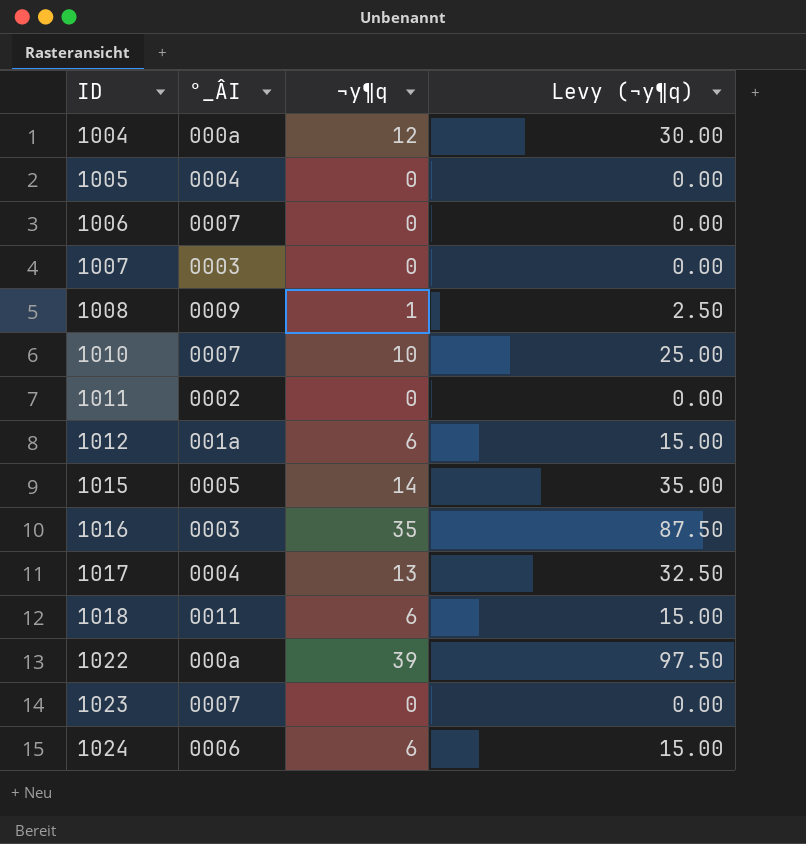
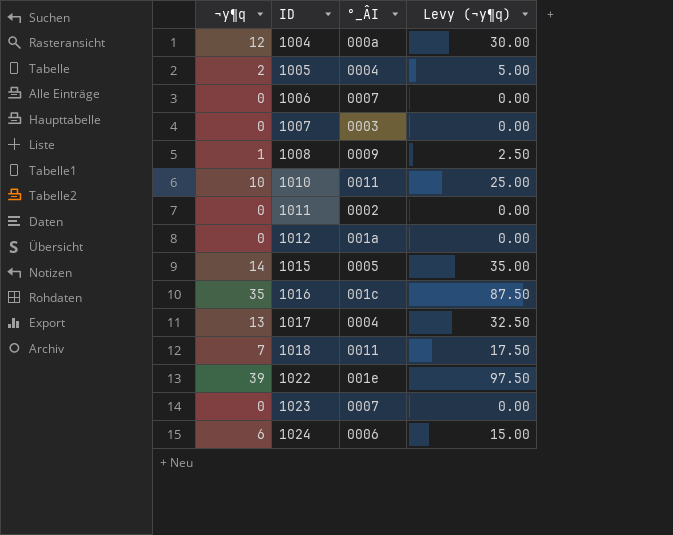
column ¬y¶q | position: 3 -> 1
1005 | ¬y¶q: 0 -> 2
1005 | Levy (¬y¶q): 0.00 -> 5.00
1010 | °_ÂI: 0007 -> 0011
1012 | ¬y¶q: 6 -> 0
1012 | Levy (¬y¶q): 15.00 -> 0.00
1016 | °_ÂI: 0003 -> 001c
1018 | ¬y¶q: 6 -> 7
1018 | Levy (¬y¶q): 15.00 -> 17.50
1022 | °_ÂI: 000a -> 001e

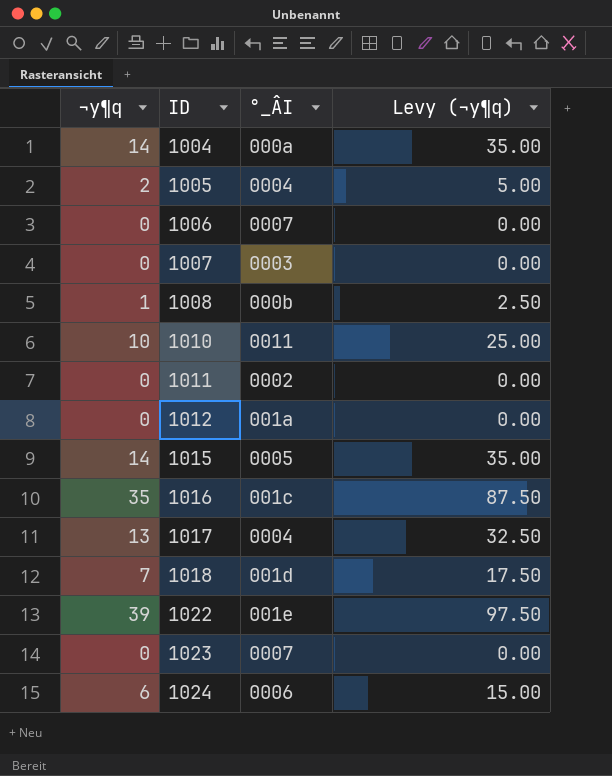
1004 | ¬y¶q: 12 -> 14
1004 | Levy (¬y¶q): 30.00 -> 35.00
1008 | °_ÂI: 0009 -> 000b
1018 | °_ÂI: 0011 -> 001d

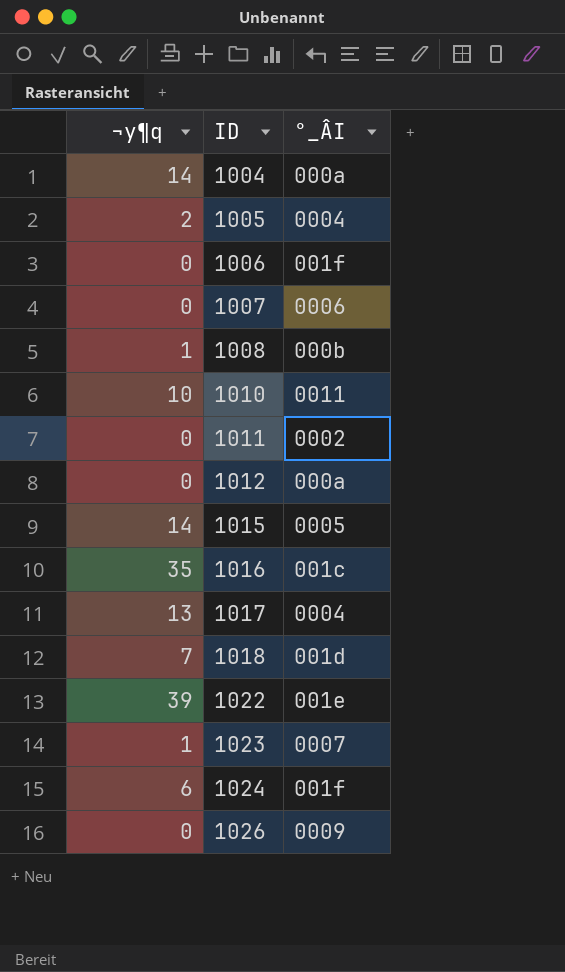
column Levy (¬y¶q) | formula: [¬y¶q] * 2.5 -> none
1006 | °_ÂI: 0007 -> 001f
1007 | °_ÂI: 0003 -> 0006
1012 | °_ÂI: 001a -> 000a
1023 | ¬y¶q: 0 -> 1
1024 | °_ÂI: 0006 -> 001f
row 1026: none -> 0 | 0009

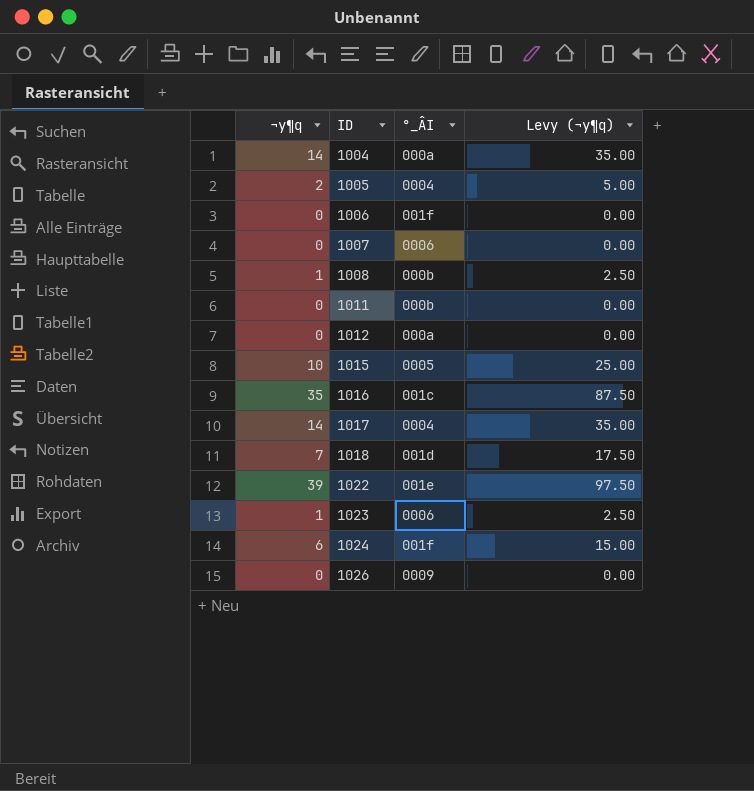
column Levy (¬y¶q) | formula: none -> [¬y¶q] * 2.5
row 1010: 10 | 0011 -> none
1011 | °_ÂI: 0002 -> 000b
1015 | ¬y¶q: 14 -> 10
1017 | ¬y¶q: 13 -> 14
1023 | °_ÂI: 0007 -> 0006

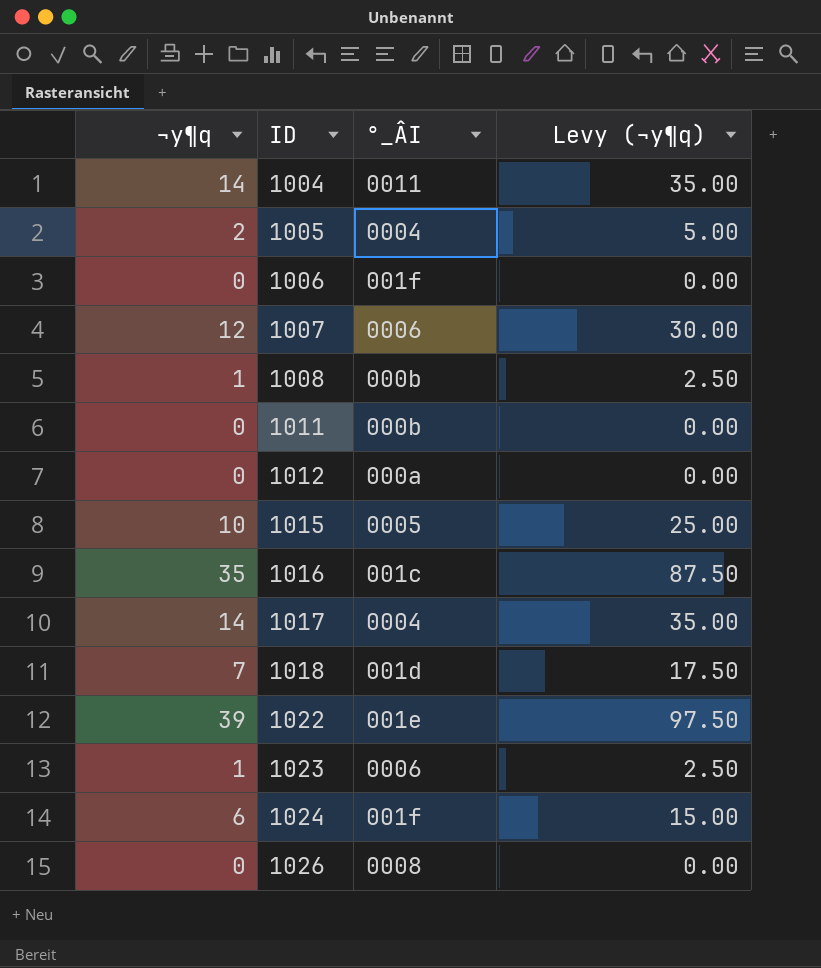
1004 | °_ÂI: 000a -> 0011
1007 | ¬y¶q: 0 -> 12
1007 | Levy (¬y¶q): 0.00 -> 30.00
1026 | °_ÂI: 0009 -> 0008

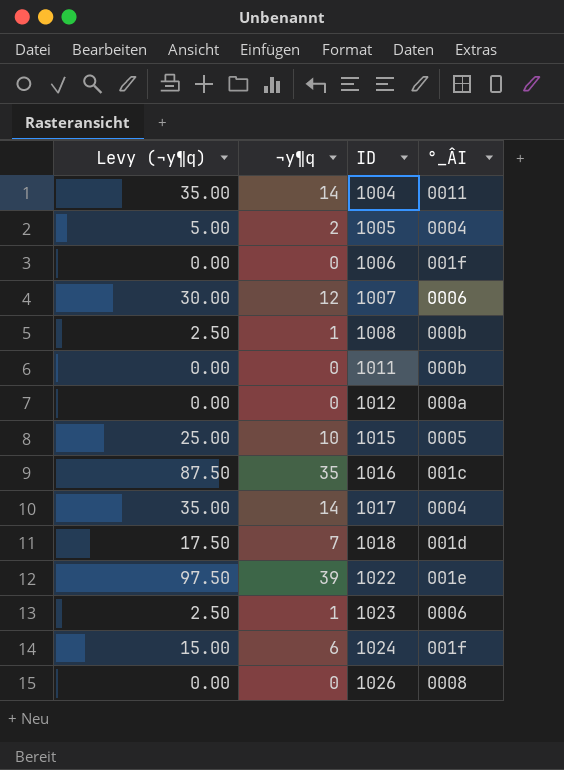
column Levy (¬y¶q) | position: 4 -> 1

